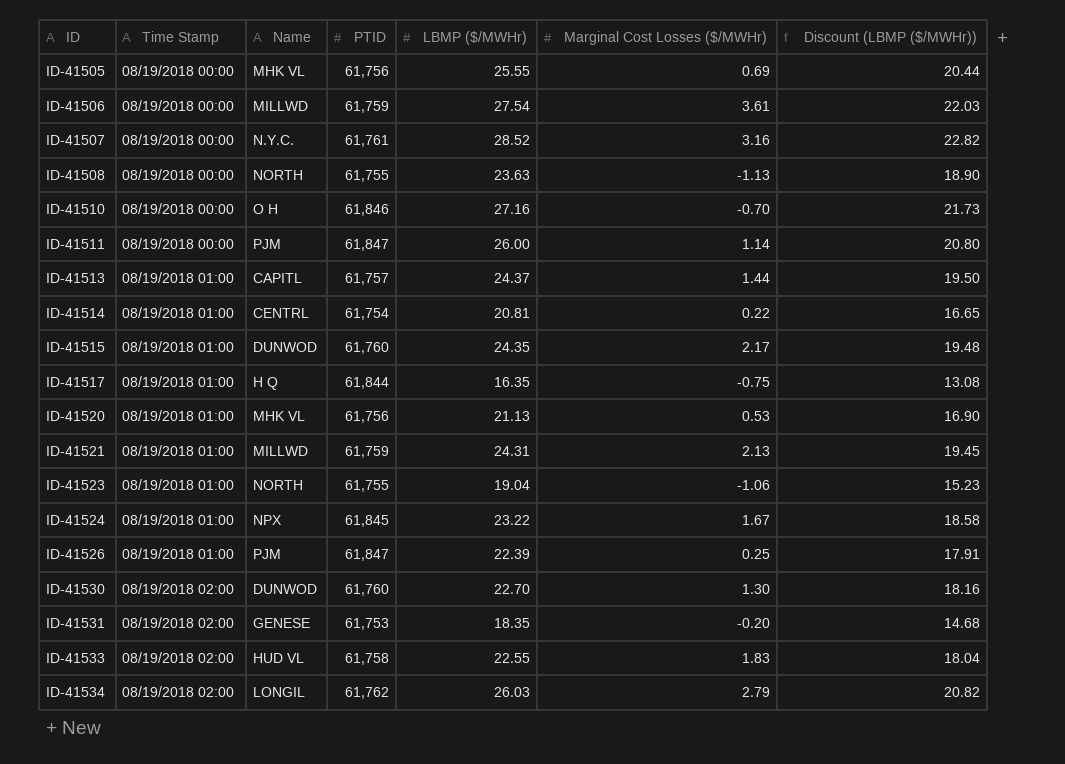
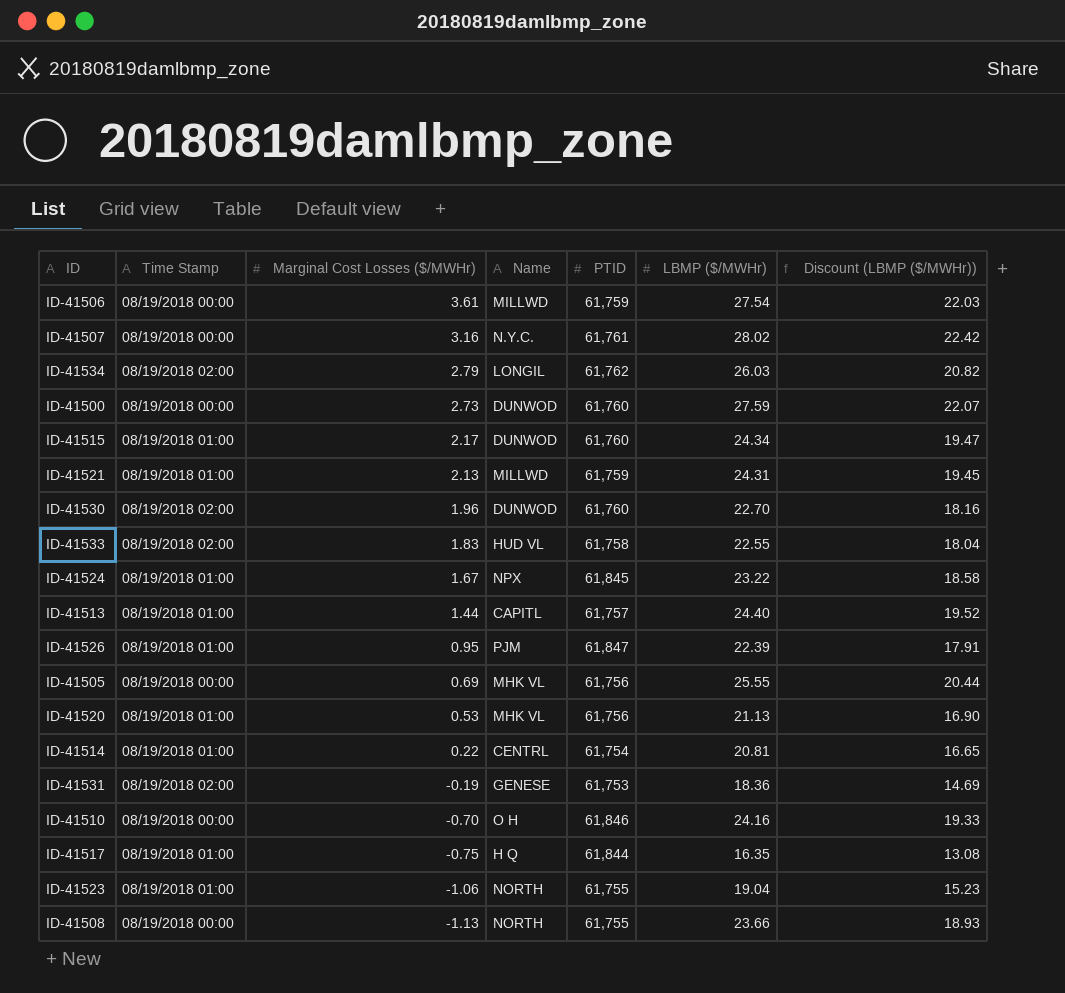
row order: ID ascending -> Marginal Cost Losses ($/MWHr) descending
column Marginal Cost Losses ($/MWHr) | position: 6 -> 3
row ID-41511: 08/19/2018 00:00 | PJM | 61,847 | 26.00 | 1.14 | 20.80 -> none
ID-41507 | LBMP ($/MWHr): 28.52 -> 28.02
ID-41507 | Discount (LBMP ($/MWHr)): 22.82 -> 22.42
row ID-41500: none -> 08/19/2018 00:00 | 2.73 | DUNWOD | 61,760 | 27.59 | 22.07
ID-41515 | LBMP ($/MWHr): 24.35 -> 24.34
ID-41515 | Discount (LBMP ($/MWHr)): 19.48 -> 19.47
ID-41530 | Marginal Cost Losses ($/MWHr): 1.30 -> 1.96
ID-41513 | LBMP ($/MWHr): 24.37 -> 24.40
ID-41513 | Discount (LBMP ($/MWHr)): 19.50 -> 19.52
ID-41526 | Marginal Cost Losses ($/MWHr): 0.25 -> 0.95
ID-41531 | Marginal Cost Losses ($/MWHr): -0.20 -> -0.19
ID-41531 | LBMP ($/MWHr): 18.35 -> 18.36
ID-41531 | Discount (LBMP ($/MWHr)): 14.68 -> 14.69
ID-41510 | LBMP ($/MWHr): 27.16 -> 24.16
ID-41510 | Discount (LBMP ($/MWHr)): 21.73 -> 19.33
ID-41508 | LBMP ($/MWHr): 23.63 -> 23.66
ID-41508 | Discount (LBMP ($/MWHr)): 18.90 -> 18.93

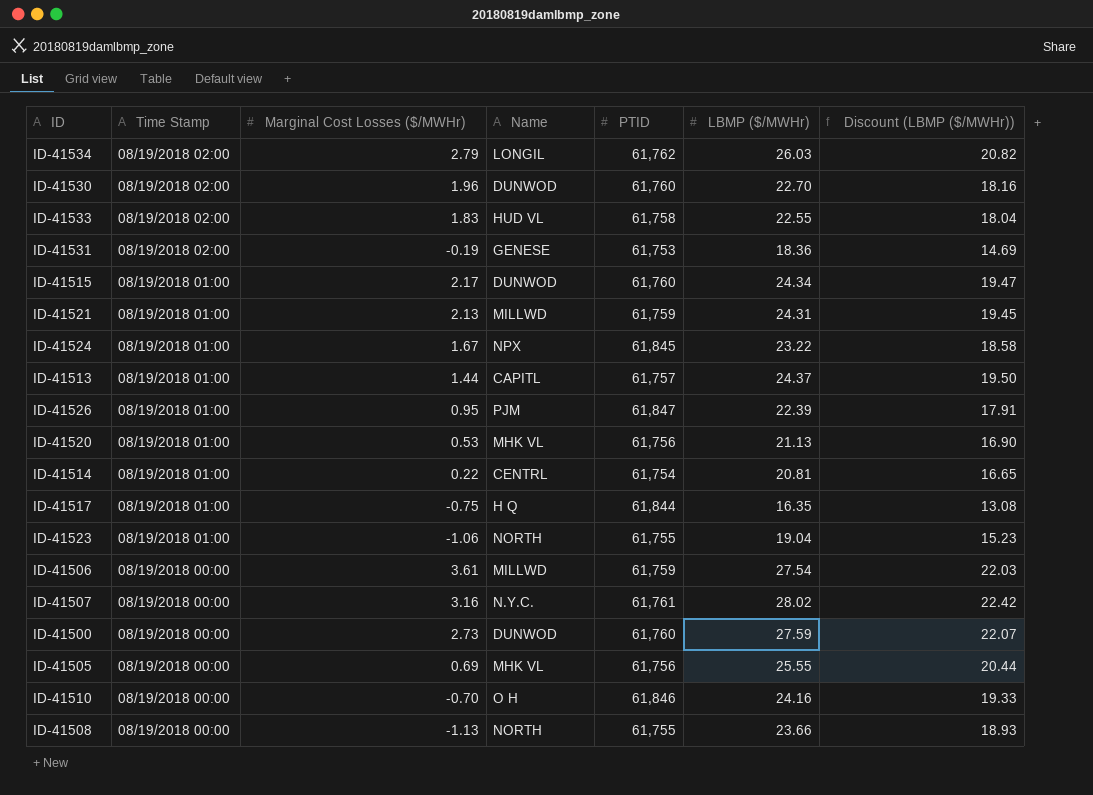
row order: Marginal Cost Losses ($/MWHr) descending -> Time Stamp descending
ID-41513 | LBMP ($/MWHr): 24.40 -> 24.37
ID-41513 | Discount (LBMP ($/MWHr)): 19.52 -> 19.50

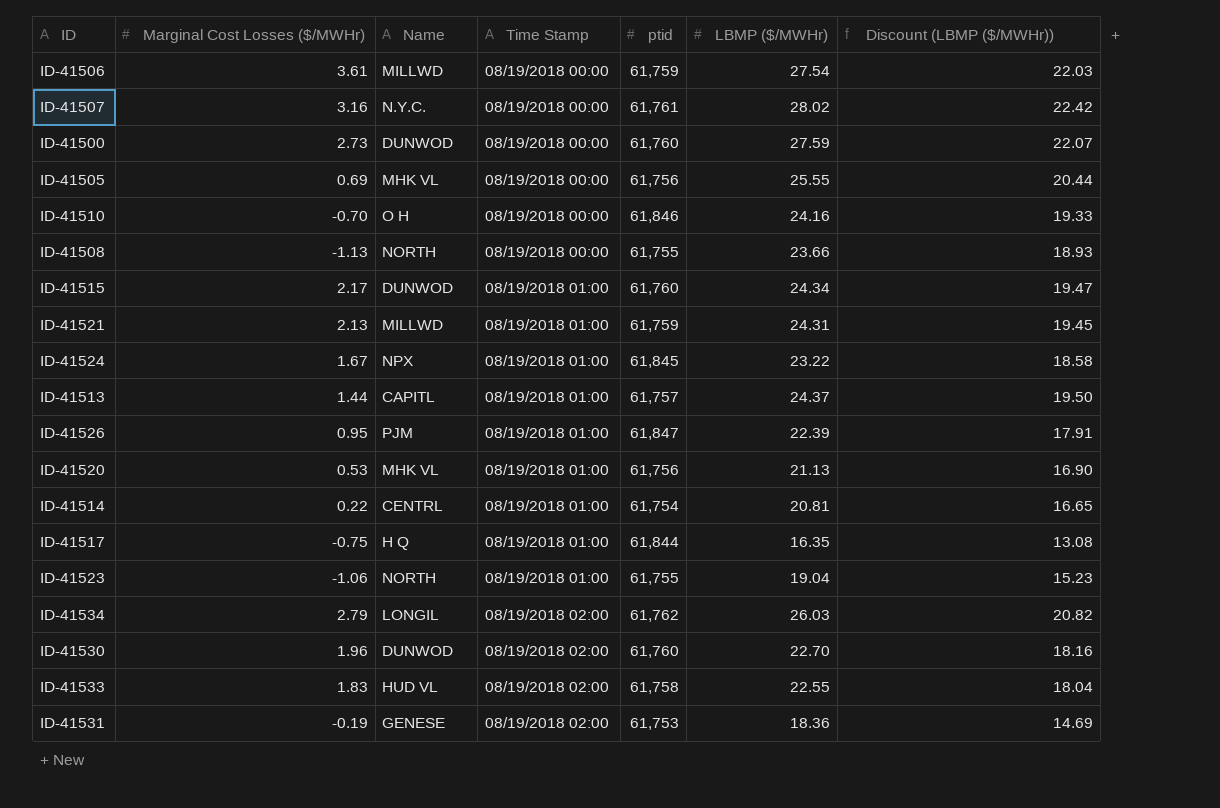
row order: Time Stamp descending -> Time Stamp ascending
column Time Stamp | position: 2 -> 4
column name: PTID -> ptid

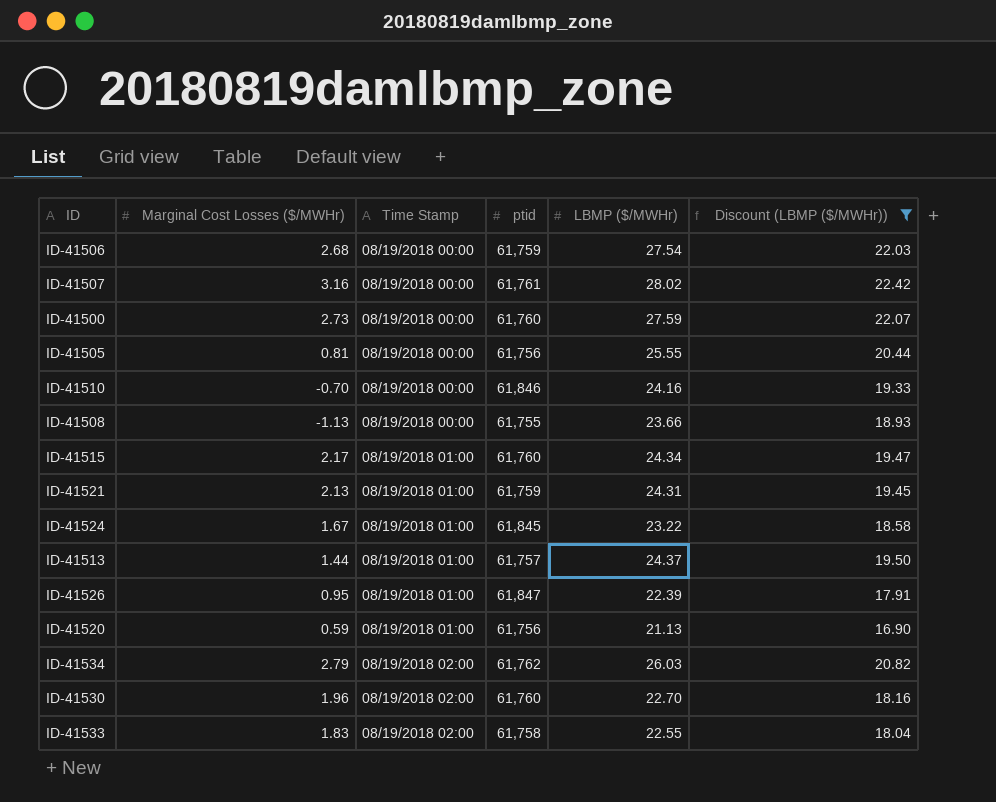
filter: none -> Discount (LBMP ($/MWHr)) >= 16.90
column Name | position: 3 -> none
ID-41506 | Marginal Cost Losses ($/MWHr): 3.61 -> 2.68
ID-41505 | Marginal Cost Losses ($/MWHr): 0.69 -> 0.81
ID-41520 | Marginal Cost Losses ($/MWHr): 0.53 -> 0.59

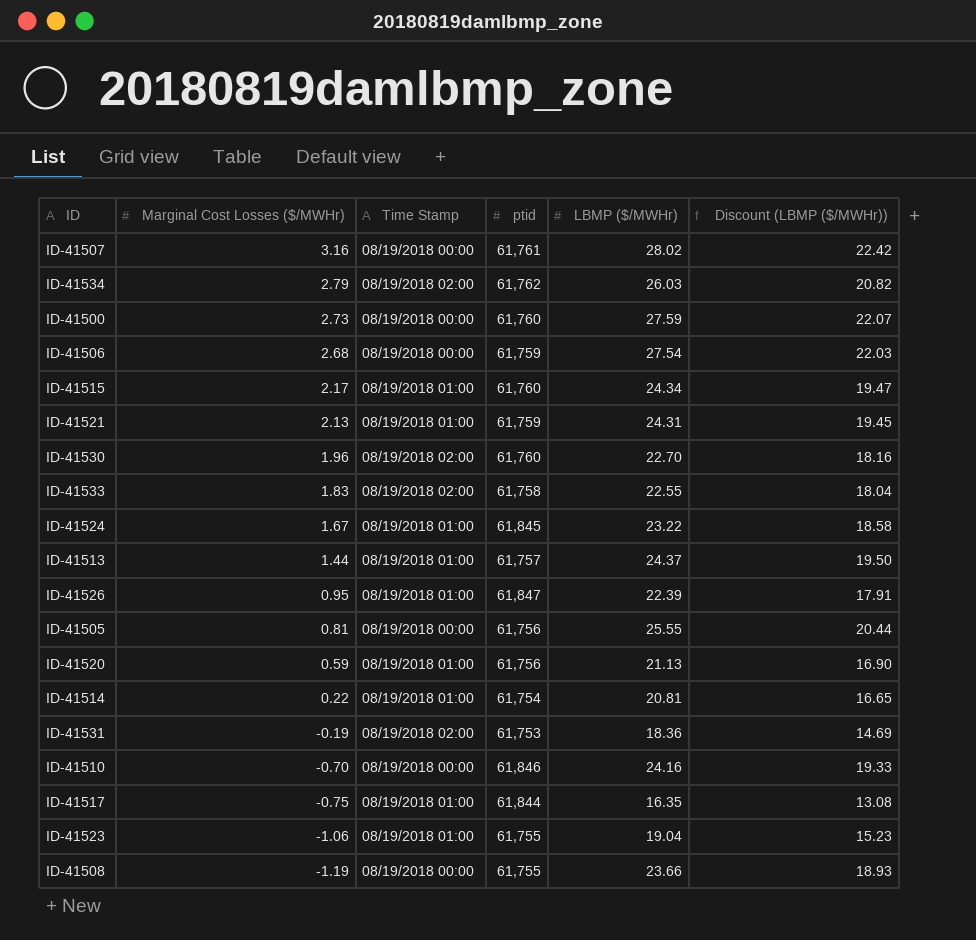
filter: Discount (LBMP ($/MWHr)) >= 16.90 -> none
row order: Time Stamp ascending -> Marginal Cost Losses ($/MWHr) descending
ID-41508 | Marginal Cost Losses ($/MWHr): -1.13 -> -1.19

